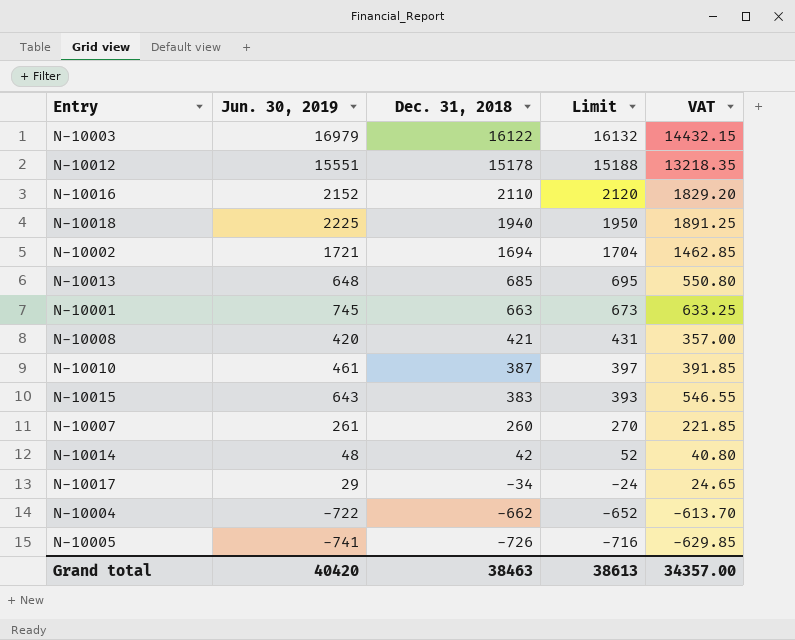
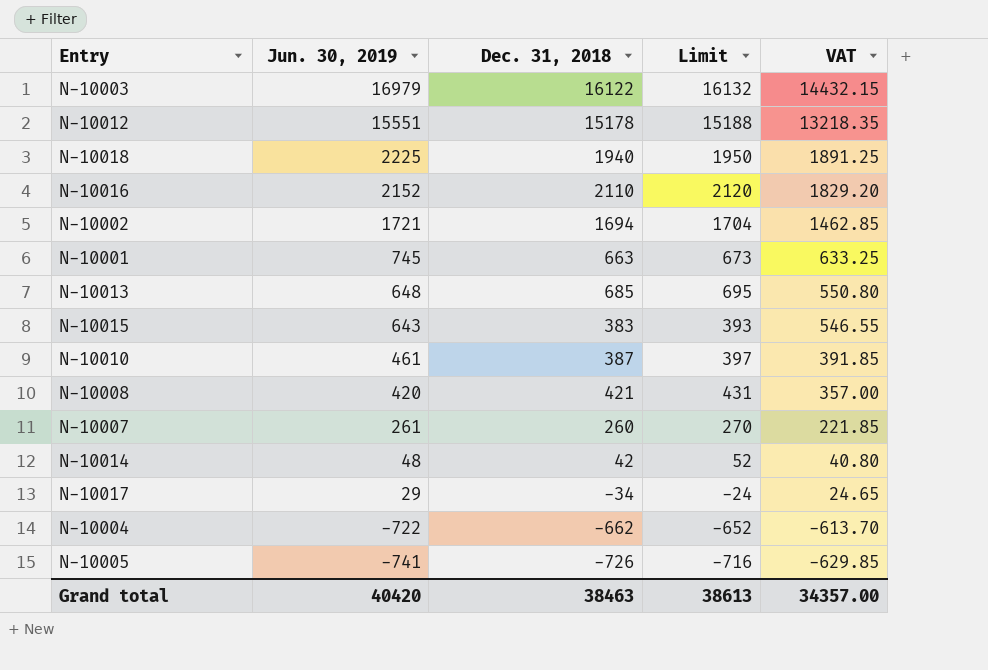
row order: Dec. 31, 2018 descending -> Jun. 30, 2019 descending

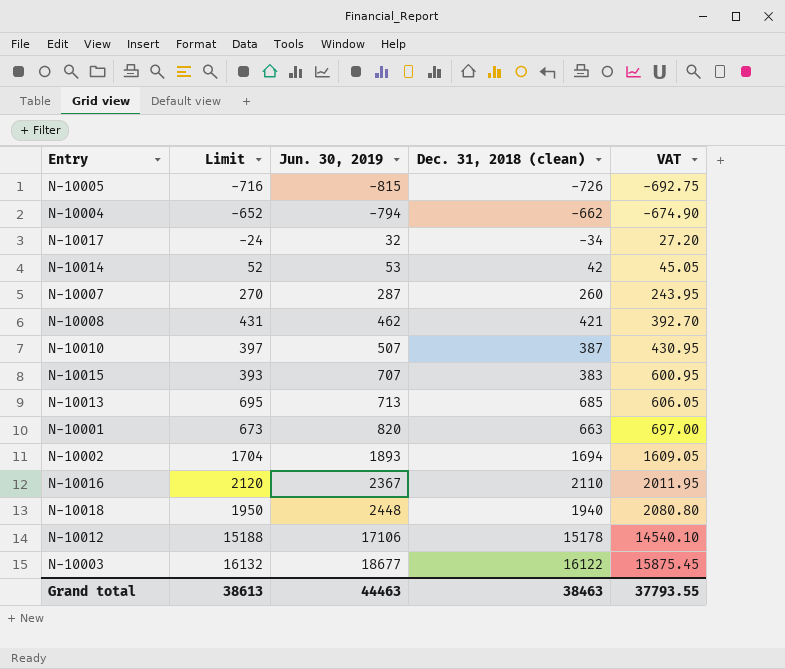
row order: Jun. 30, 2019 descending -> Jun. 30, 2019 ascending
column Limit | position: 4 -> 2
column name: Dec. 31, 2018 -> Dec. 31, 2018 (clean)
N-10005 | Jun. 30, 2019: -741 -> -815
N-10005 | VAT: -629.85 -> -692.75
N-10004 | Jun. 30, 2019: -722 -> -794
N-10004 | VAT: -613.70 -> -674.90
N-10017 | Jun. 30, 2019: 29 -> 32
N-10017 | VAT: 24.65 -> 27.20
N-10014 | Jun. 30, 2019: 48 -> 53
N-10014 | VAT: 40.80 -> 45.05
N-10007 | Jun. 30, 2019: 261 -> 287
N-10007 | VAT: 221.85 -> 243.95
N-10008 | Jun. 30, 2019: 420 -> 462
N-10008 | VAT: 357.00 -> 392.70
N-10010 | Jun. 30, 2019: 461 -> 507
N-10010 | VAT: 391.85 -> 430.95
N-10015 | Jun. 30, 2019: 643 -> 707
N-10015 | VAT: 546.55 -> 600.95
N-10013 | Jun. 30, 2019: 648 -> 713
N-10013 | VAT: 550.80 -> 606.05
N-10001 | Jun. 30, 2019: 745 -> 820
N-10001 | VAT: 633.25 -> 697.00
N-10002 | Jun. 30, 2019: 1721 -> 1893
N-10002 | VAT: 1462.85 -> 1609.05
N-10016 | Jun. 30, 2019: 2152 -> 2367
N-10016 | VAT: 1829.20 -> 2011.95
N-10018 | Jun. 30, 2019: 2225 -> 2448
N-10018 | VAT: 1891.25 -> 2080.80
N-10012 | Jun. 30, 2019: 15551 -> 17106
N-10012 | VAT: 13218.35 -> 14540.10
N-10003 | Jun. 30, 2019: 16979 -> 18677
N-10003 | VAT: 14432.15 -> 15875.45
Grand total | Jun. 30, 2019: 40420 -> 44463
Grand total | VAT: 34357.00 -> 37793.55

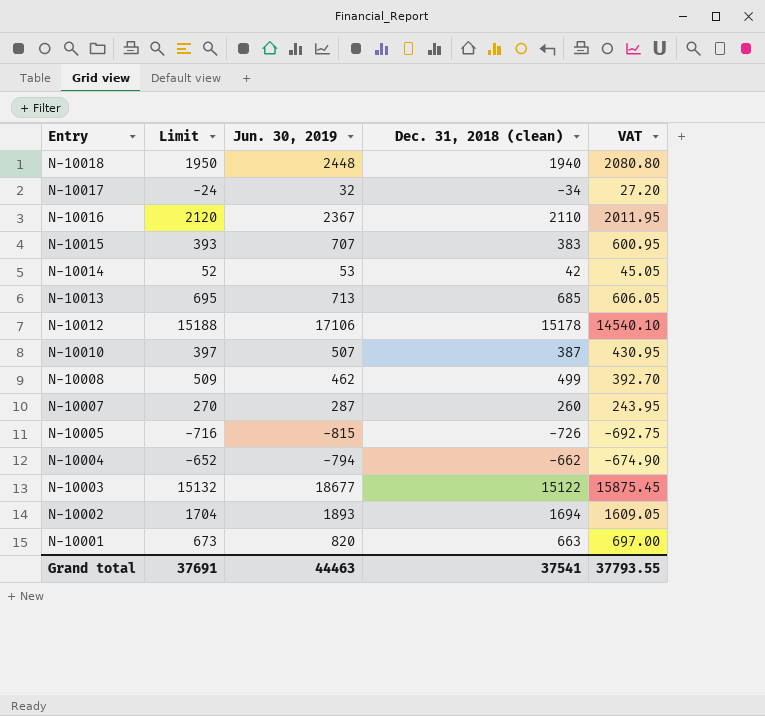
row order: Jun. 30, 2019 ascending -> Entry descending
N-10008 | Limit: 431 -> 509
N-10008 | Dec. 31, 2018 (clean): 421 -> 499
N-10003 | Limit: 16132 -> 15132
N-10003 | Dec. 31, 2018 (clean): 16122 -> 15122
Grand total | Limit: 38613 -> 37691
Grand total | Dec. 31, 2018 (clean): 38463 -> 37541

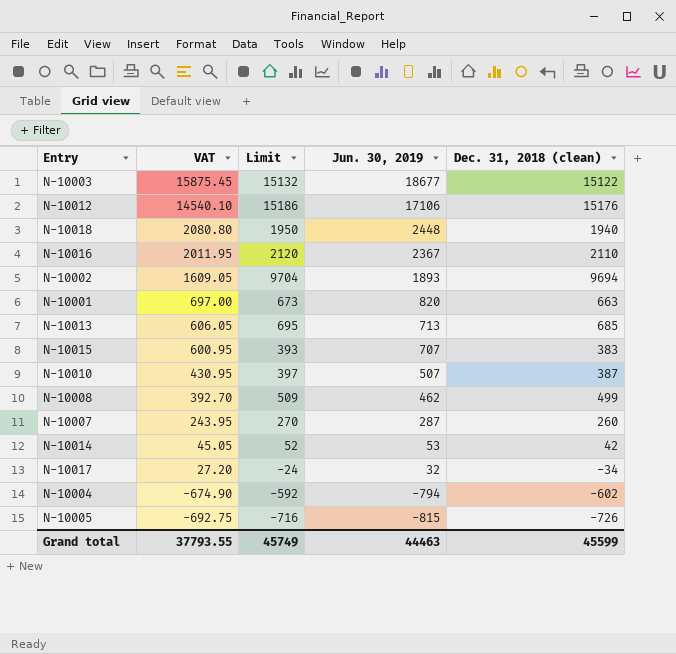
row order: Entry descending -> VAT descending
column VAT | position: 5 -> 2
N-10012 | Limit: 15188 -> 15186
N-10012 | Dec. 31, 2018 (clean): 15178 -> 15176
N-10002 | Limit: 1704 -> 9704
N-10002 | Dec. 31, 2018 (clean): 1694 -> 9694
N-10004 | Limit: -652 -> -592
N-10004 | Dec. 31, 2018 (clean): -662 -> -602
Grand total | Limit: 37691 -> 45749
Grand total | Dec. 31, 2018 (clean): 37541 -> 45599

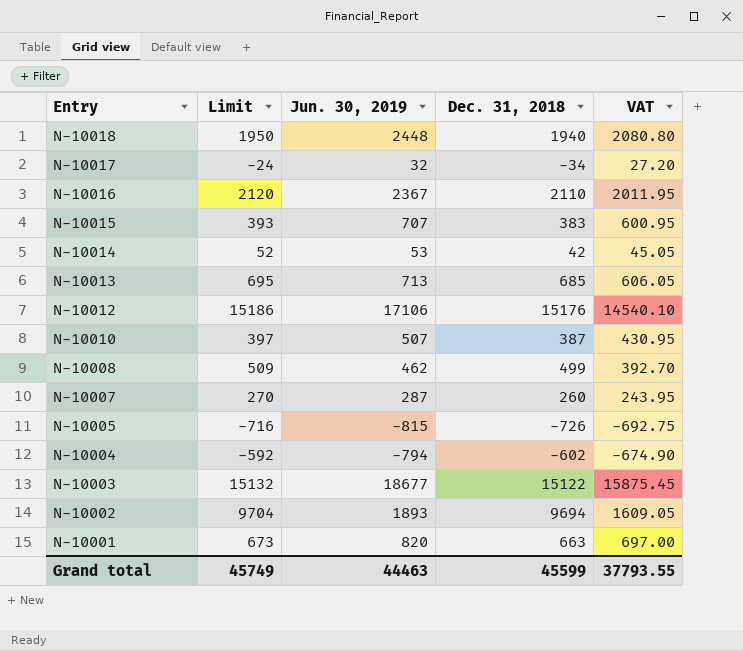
row order: VAT descending -> Entry descending
column name: Dec. 31, 2018 (clean) -> Dec. 31, 2018
column VAT | position: 2 -> 5

